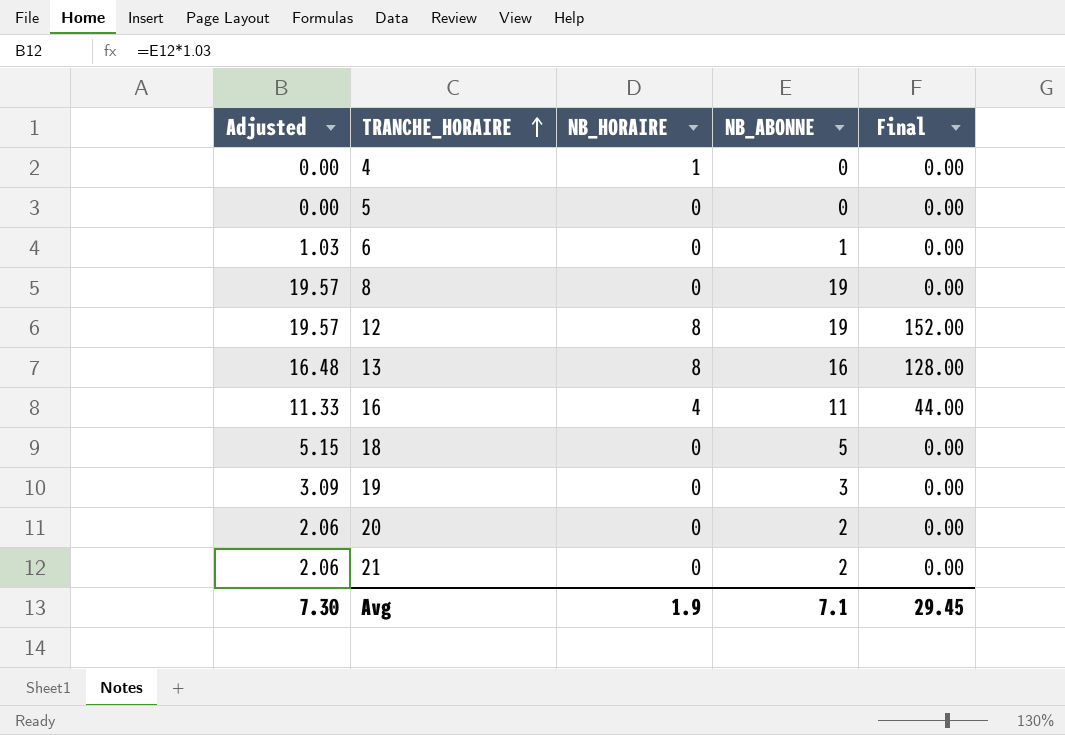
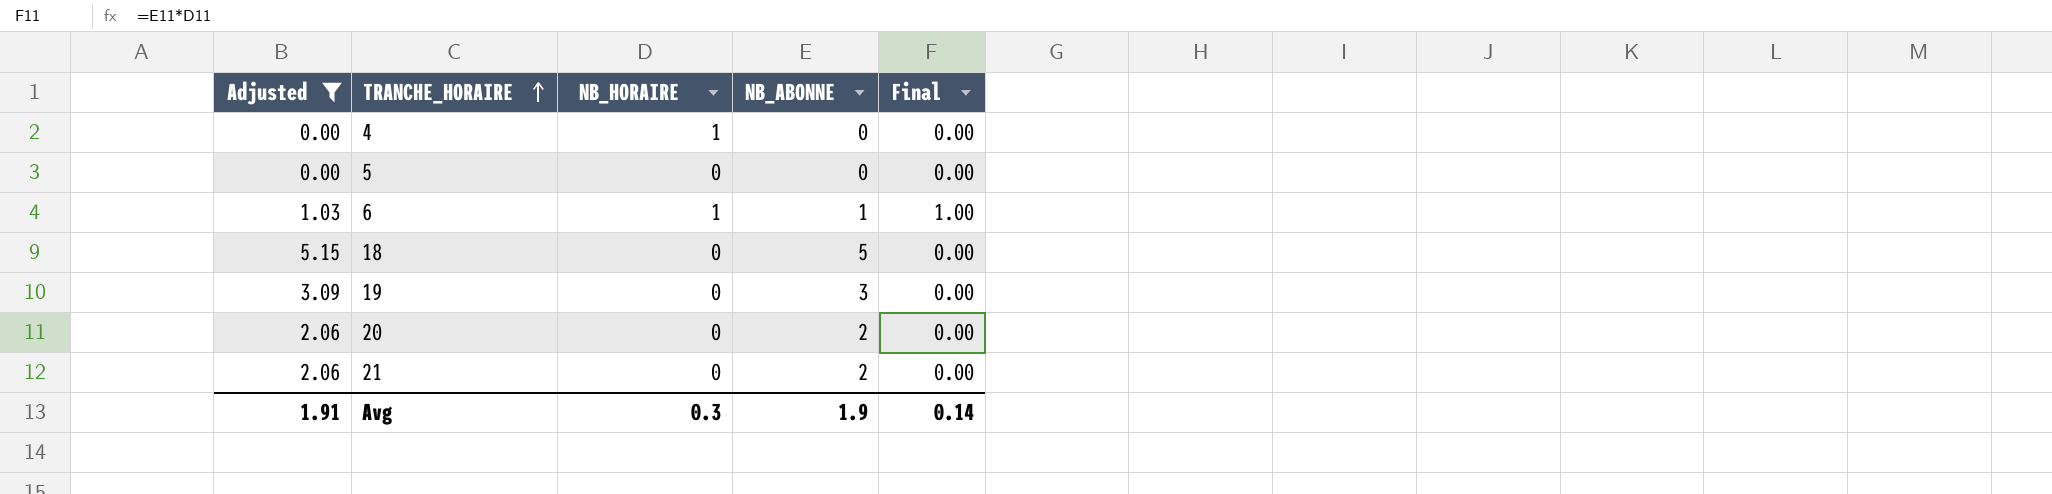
filter: none -> Adjusted <= 5.15
6 | NB_HORAIRE: 0 -> 1
6 | Final: 0.00 -> 1.00
Avg | Adjusted: 7.30 -> 1.91
Avg | NB_HORAIRE: 1.9 -> 0.3
Avg | NB_ABONNE: 7.1 -> 1.9
Avg | Final: 29.45 -> 0.14

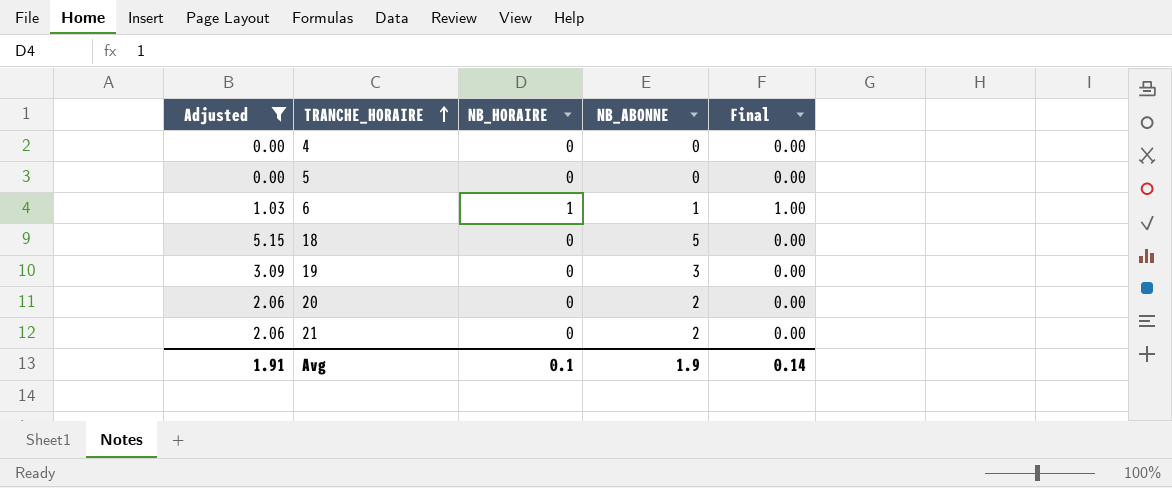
4 | NB_HORAIRE: 1 -> 0
Avg | NB_HORAIRE: 0.3 -> 0.1

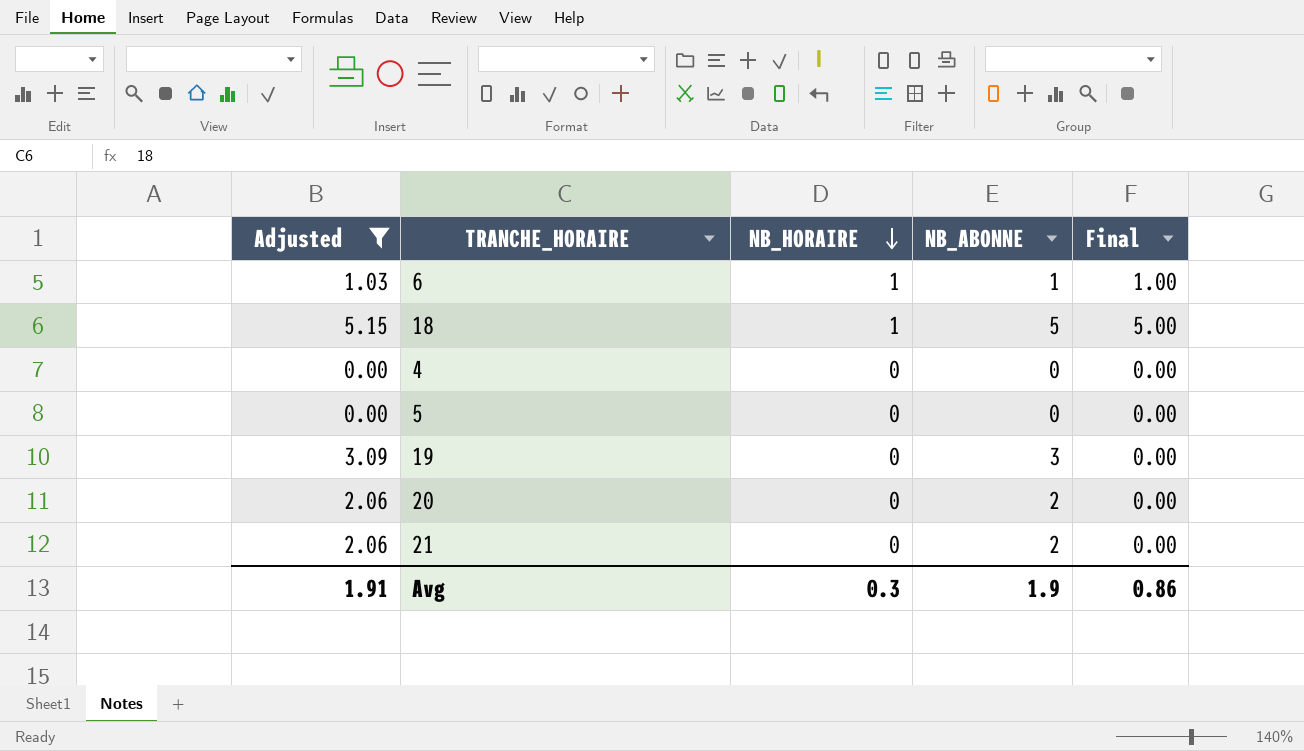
row order: TRANCHE_HORAIRE ascending -> NB_HORAIRE descending
18 | NB_HORAIRE: 0 -> 1
18 | Final: 0.00 -> 5.00
Avg | NB_HORAIRE: 0.1 -> 0.3
Avg | Final: 0.14 -> 0.86

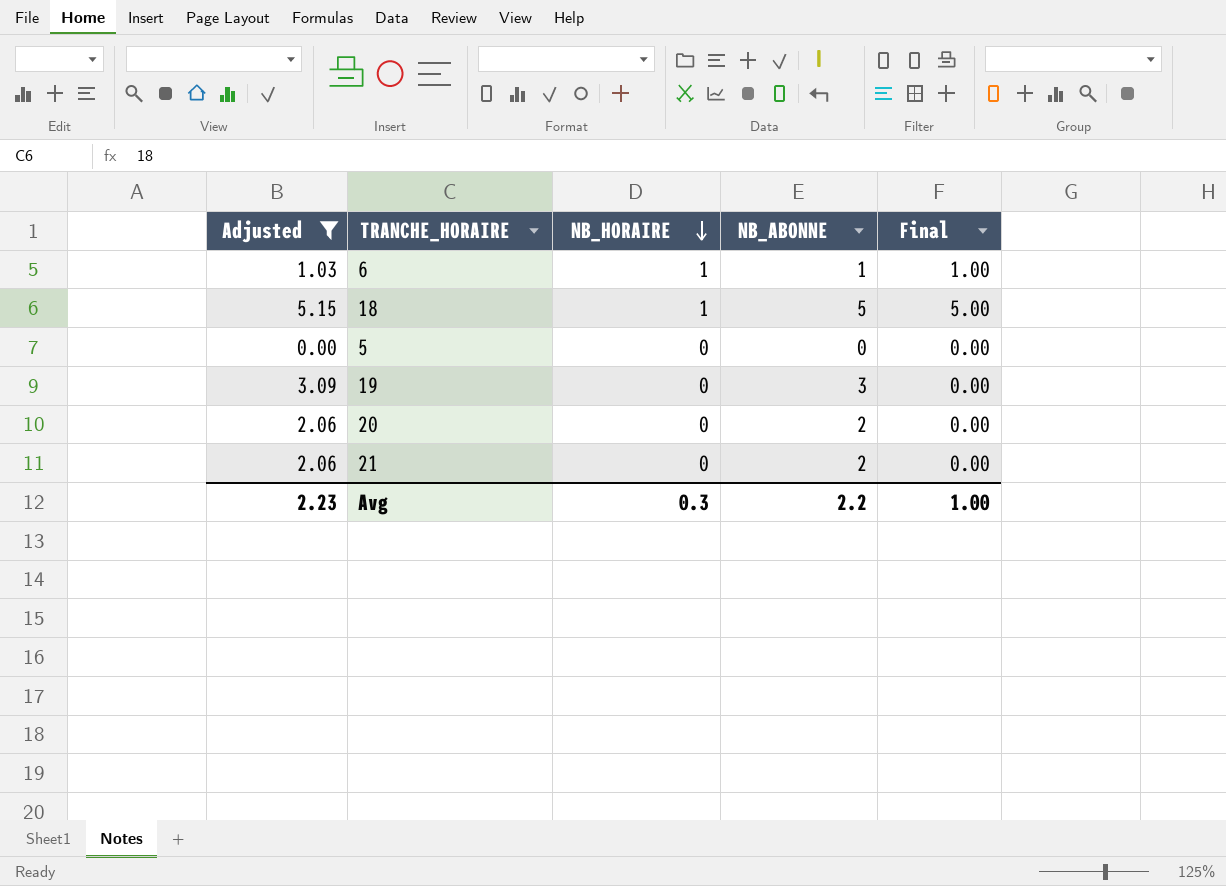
row 4: 0.00 | 0 | 0 | 0.00 -> none
Avg | Adjusted: 1.91 -> 2.23
Avg | NB_ABONNE: 1.9 -> 2.2
Avg | Final: 0.86 -> 1.00

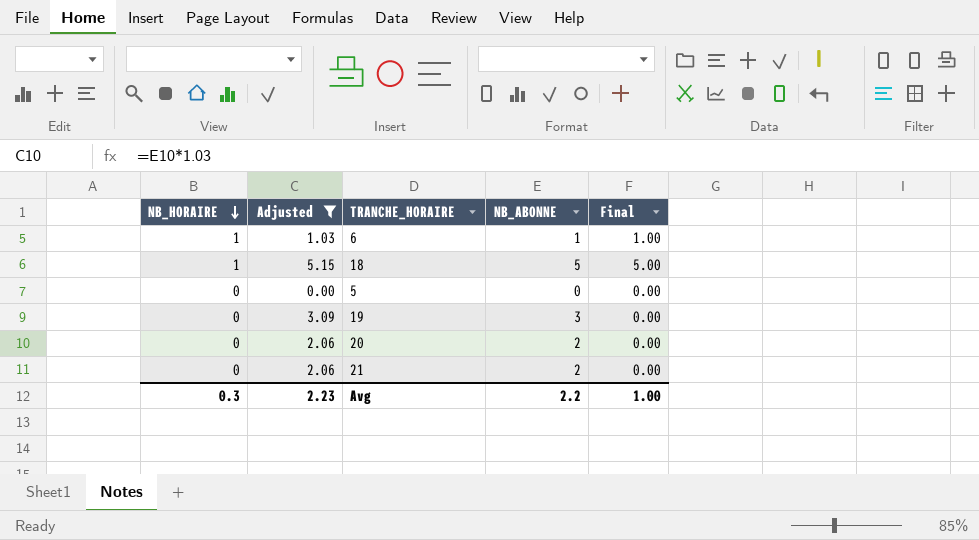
column NB_HORAIRE | position: 3 -> 1

